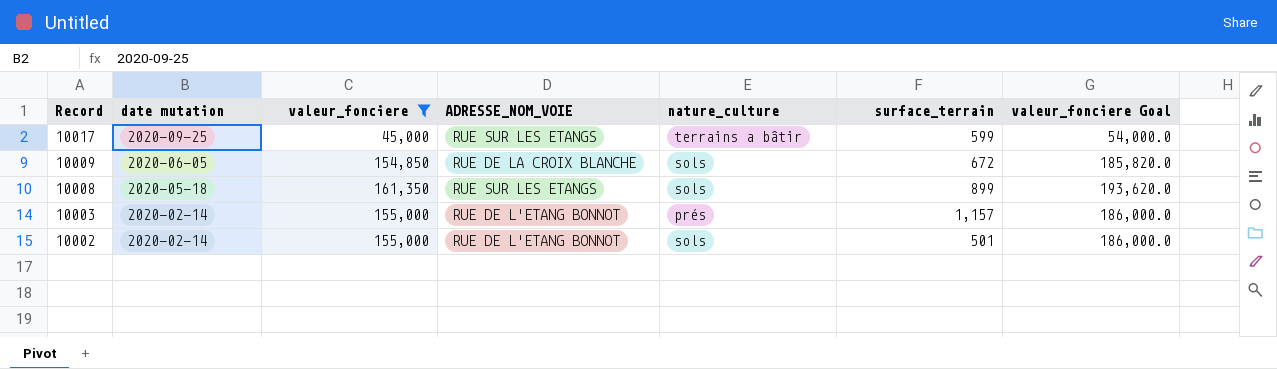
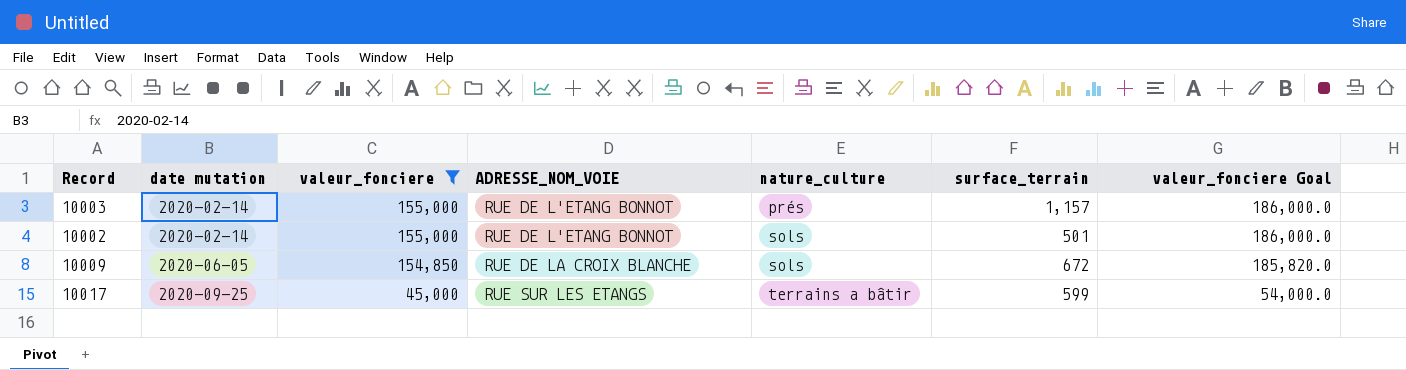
row order: Record descending -> date mutation ascending
row 10008: 2020-05-18 | 161,350 | RUE SUR LES ETANGS | sols | 899 | 193,620.0 -> none

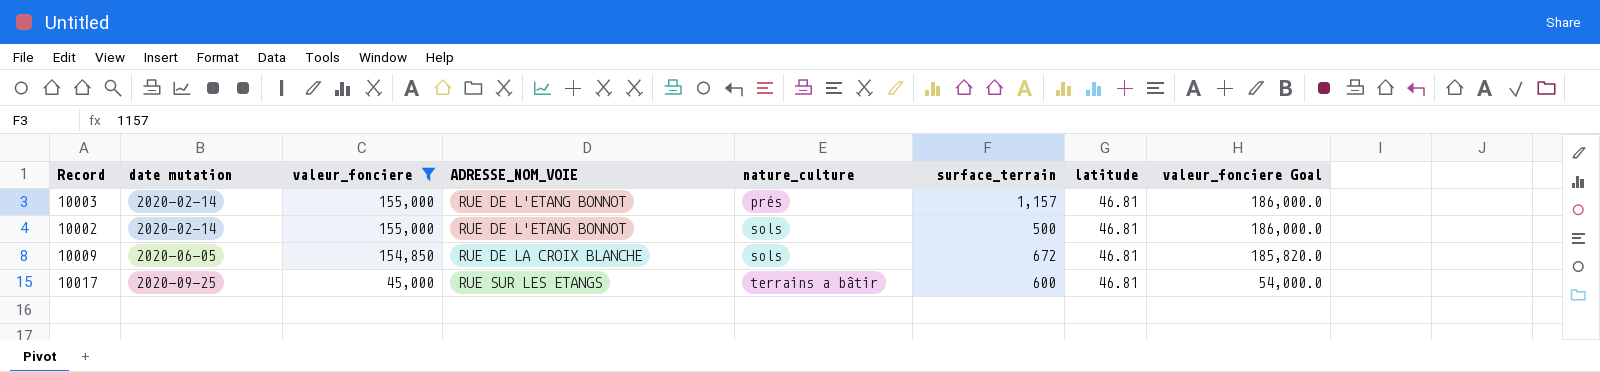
column latitude | position: none -> 7
10002 | surface_terrain: 501 -> 500
10017 | surface_terrain: 599 -> 600

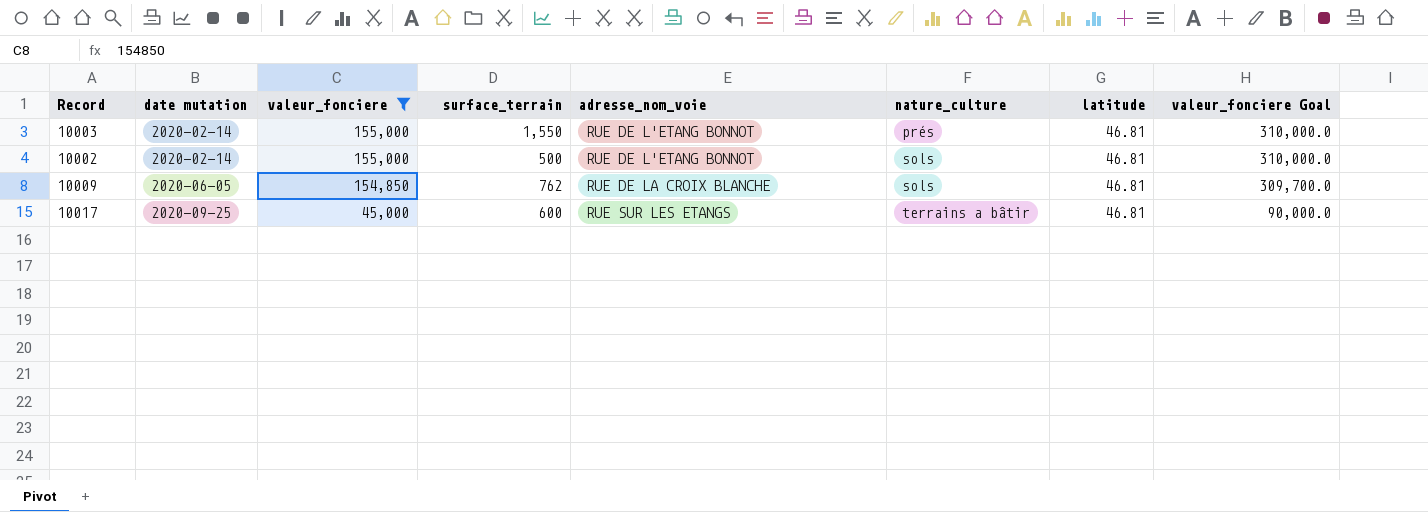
column surface_terrain | position: 6 -> 4
column name: ADRESSE_NOM_VOIE -> adresse_nom_voie
column valeur_fonciere Goal | formula: [valeur_fonciere] * 1.2 -> [valeur_fonciere] * 2
10003 | surface_terrain: 1,157 -> 1,550
10009 | surface_terrain: 672 -> 762

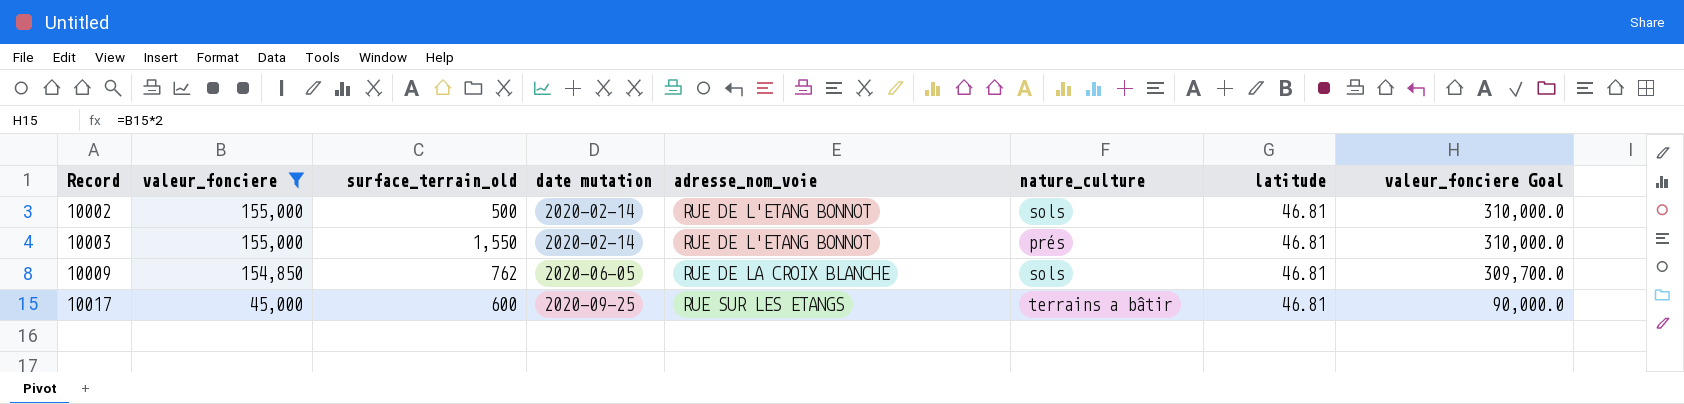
row order: date mutation ascending -> Record ascending
column name: surface_terrain -> surface_terrain_old
column date mutation | position: 2 -> 4

